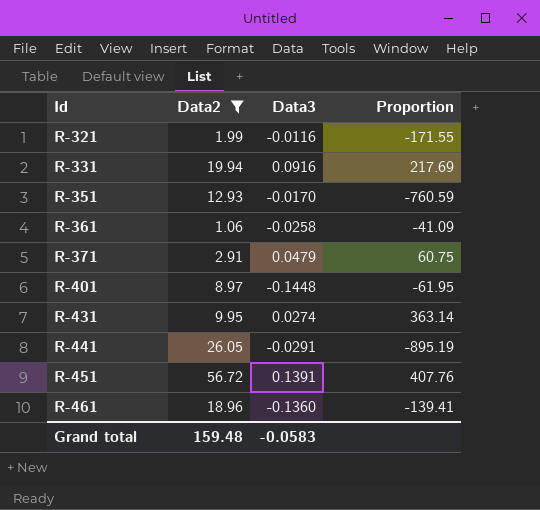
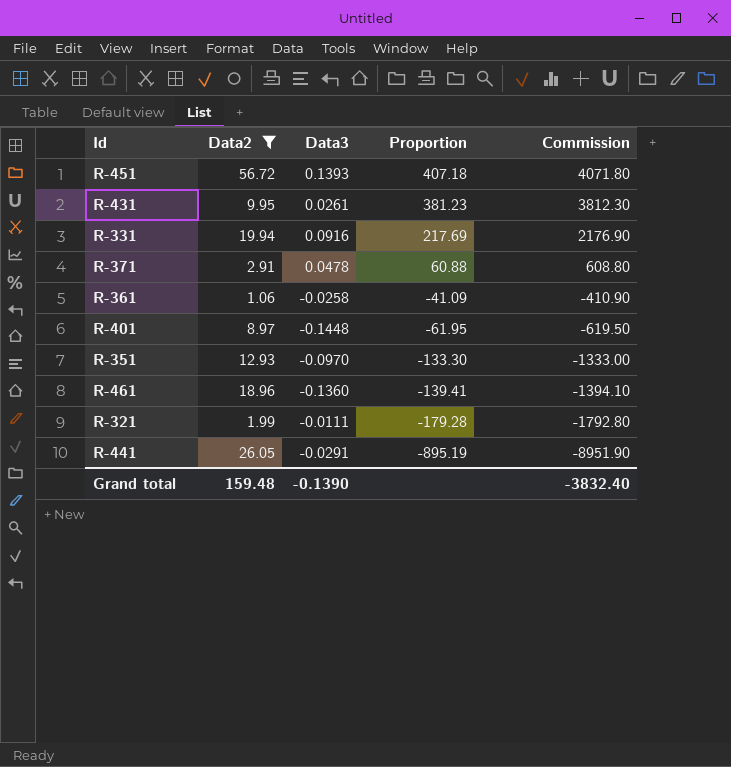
row order: Id ascending -> Proportion descending
column Commission | formula: none -> [Proportion] * 10
R-451 | Data3: 0.1391 -> 0.1393
R-451 | Proportion: 407.76 -> 407.18
R-431 | Data3: 0.0274 -> 0.0261
R-431 | Proportion: 363.14 -> 381.23
R-371 | Data3: 0.0479 -> 0.0478
R-371 | Proportion: 60.75 -> 60.88
R-351 | Data3: -0.0170 -> -0.0970
R-351 | Proportion: -760.59 -> -133.30
R-321 | Data3: -0.0116 -> -0.0111
R-321 | Proportion: -171.55 -> -179.28
Grand total | Data3: -0.0583 -> -0.1390

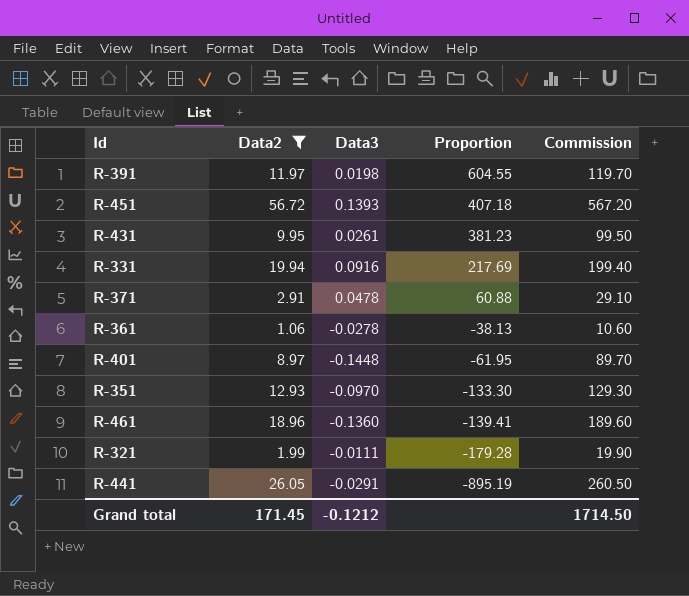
column Commission | formula: [Proportion] * 10 -> [Data2] * 10
row R-391: none -> 11.97 | 0.0198 | 604.55 | 119.70
R-361 | Data3: -0.0258 -> -0.0278
R-361 | Proportion: -41.09 -> -38.13
Grand total | Data2: 159.48 -> 171.45
Grand total | Data3: -0.1390 -> -0.1212
Grand total | Commission: -3832.40 -> 1714.50

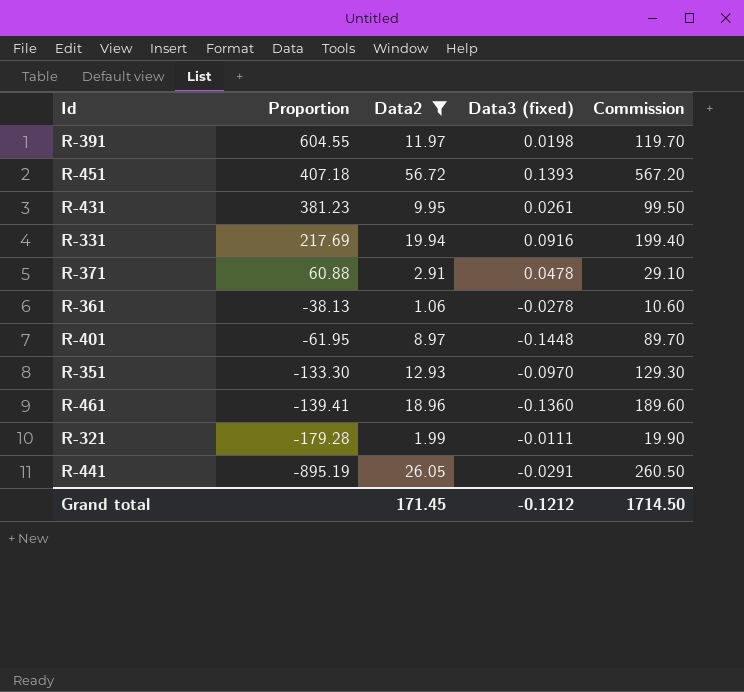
column Proportion | position: 4 -> 2
column name: Data3 -> Data3 (fixed)

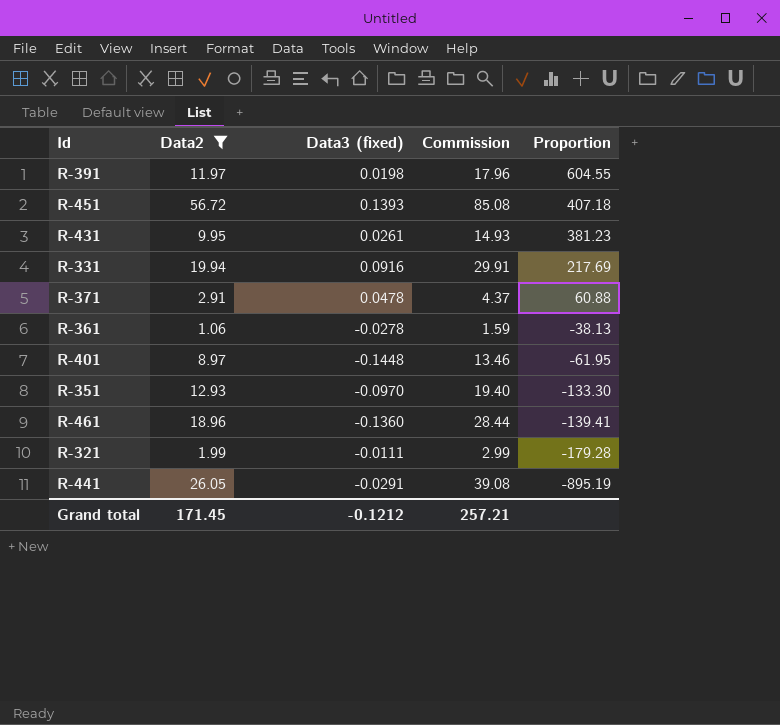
column Commission | formula: [Data2] * 10 -> [Data2] * 1.5
column Proportion | position: 2 -> 5
Grand total | Commission: 1714.50 -> 257.21

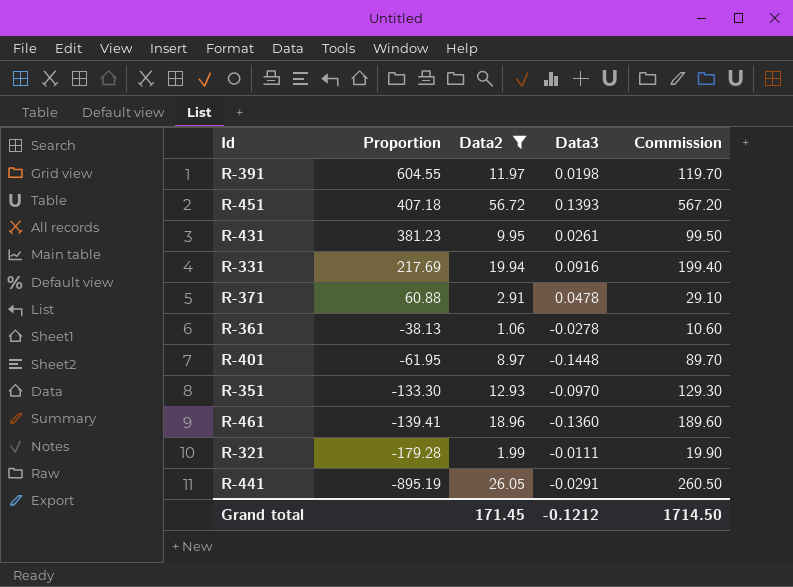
column Proportion | position: 5 -> 2
column name: Data3 (fixed) -> Data3
column Commission | formula: [Data2] * 1.5 -> [Data2] * 10
Grand total | Commission: 257.21 -> 1714.50

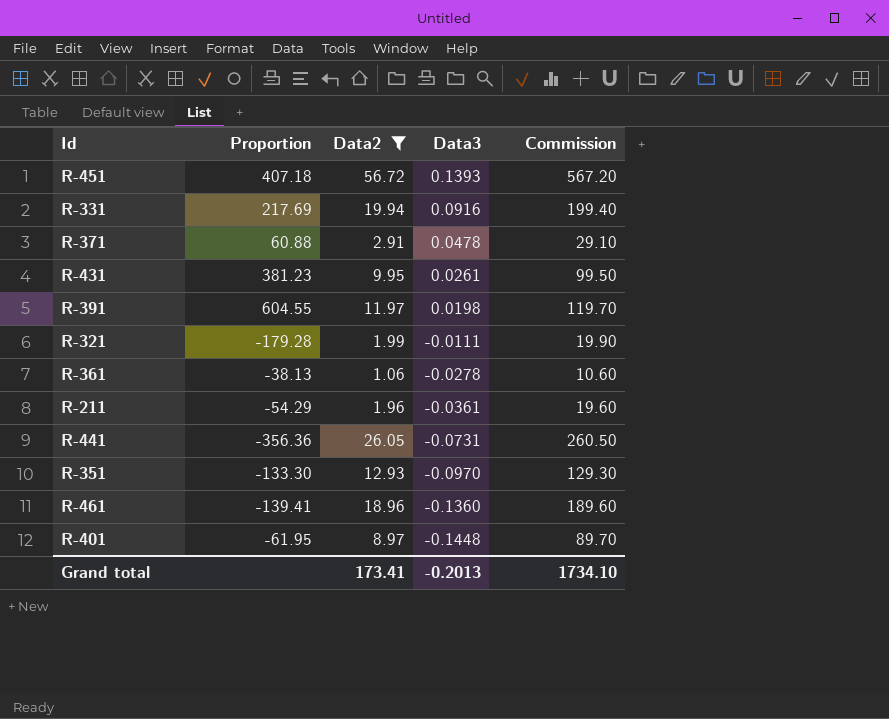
row order: Proportion descending -> Data3 descending
row R-211: none -> -54.29 | 1.96 | -0.0361 | 19.60
R-441 | Proportion: -895.19 -> -356.36
R-441 | Data3: -0.0291 -> -0.0731
Grand total | Data2: 171.45 -> 173.41
Grand total | Data3: -0.1212 -> -0.2013
Grand total | Commission: 1714.50 -> 1734.10

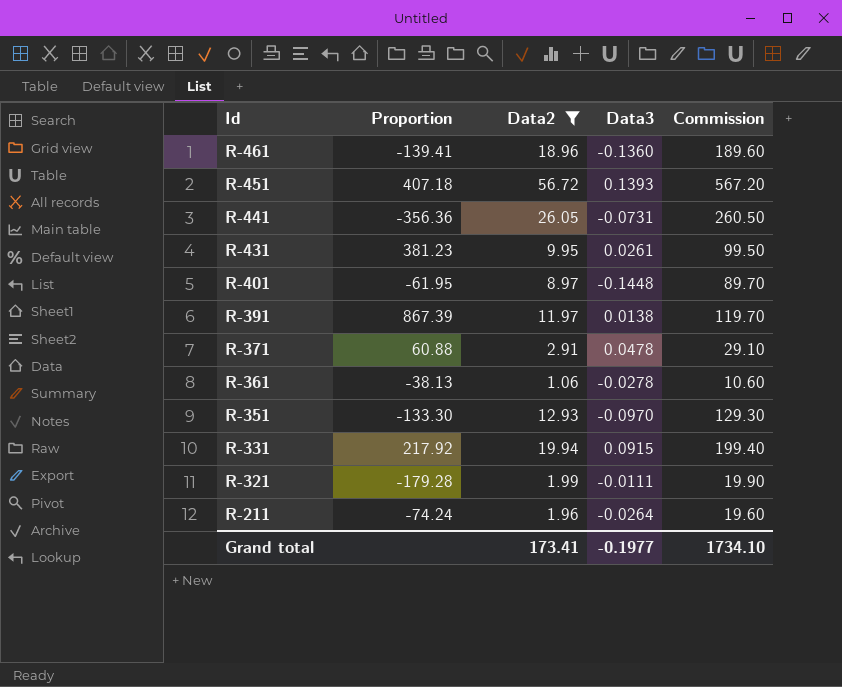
row order: Data3 descending -> Id descending
R-391 | Proportion: 604.55 -> 867.39
R-391 | Data3: 0.0198 -> 0.0138
R-331 | Proportion: 217.69 -> 217.92
R-331 | Data3: 0.0916 -> 0.0915
R-211 | Proportion: -54.29 -> -74.24
R-211 | Data3: -0.0361 -> -0.0264
Grand total | Data3: -0.2013 -> -0.1977

